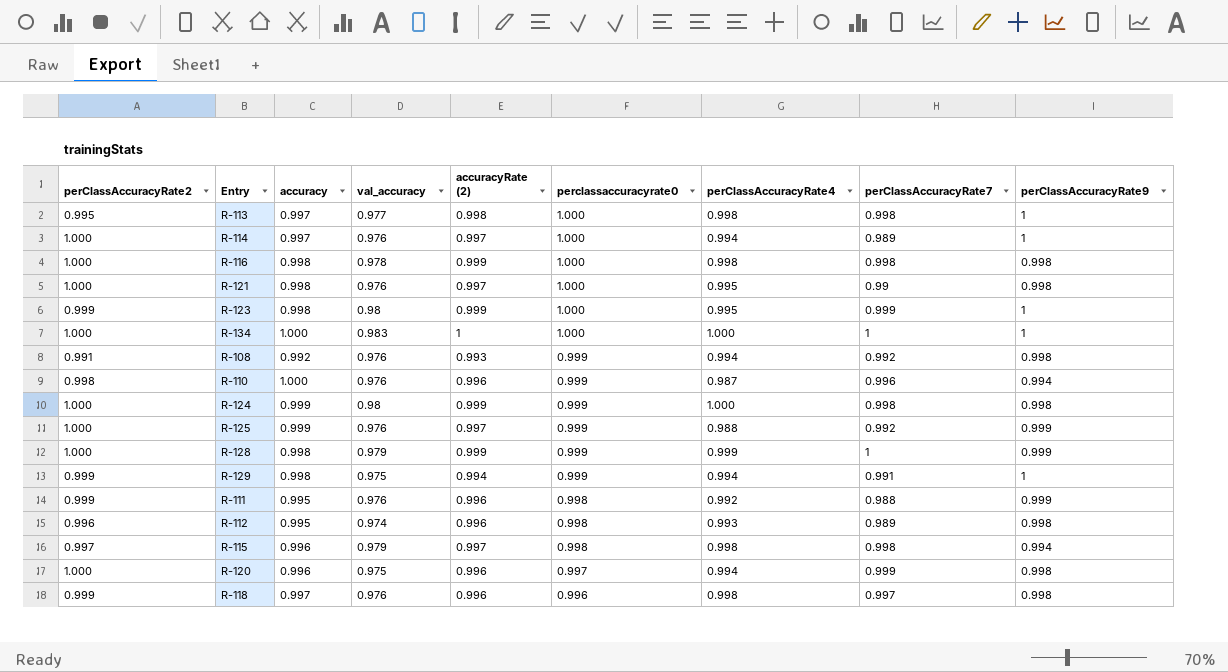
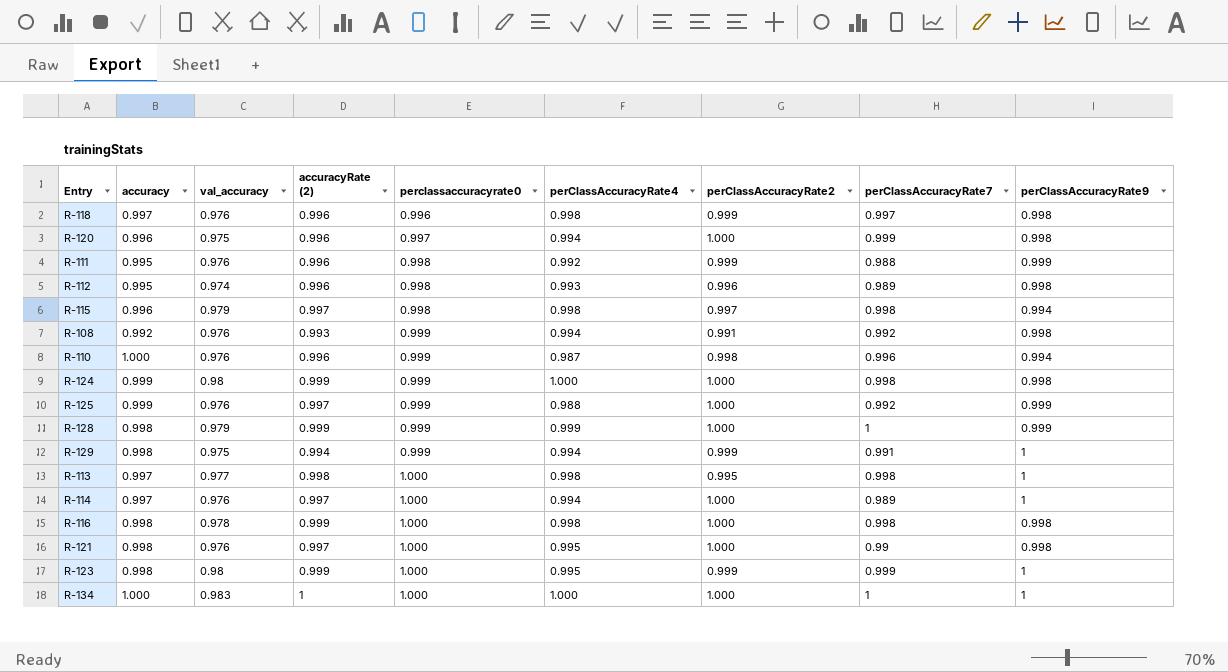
row order: perclassaccuracyrate0 descending -> perclassaccuracyrate0 ascending
column perClassAccuracyRate2 | position: 1 -> 7

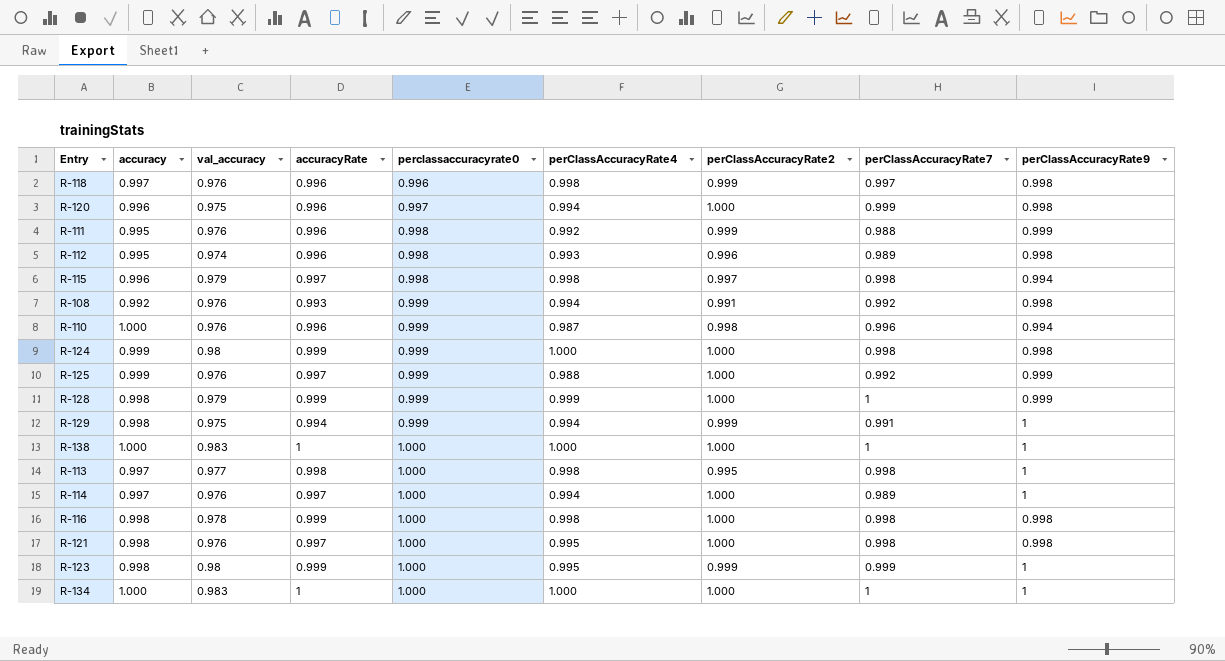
column name: accuracyRate (2) -> accuracyRate
row R-138: none -> 1.000 | 0.983 | 1 | 1.000 | 1.000 | 1.000 | 1 | 1
R-121 | perClassAccuracyRate7: 0.99 -> 0.998

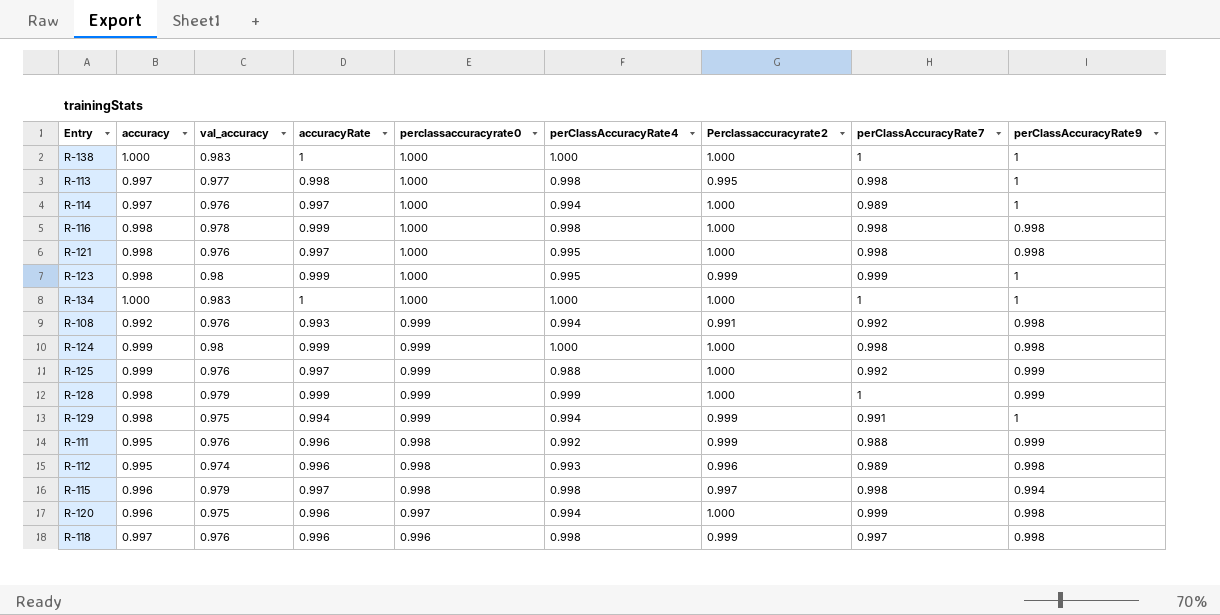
row order: perclassaccuracyrate0 ascending -> perclassaccuracyrate0 descending
column name: perClassAccuracyRate2 -> Perclassaccuracyrate2
row R-110: 1.000 | 0.976 | 0.996 | 0.999 | 0.987 | 0.998 | 0.996 | 0.994 -> none

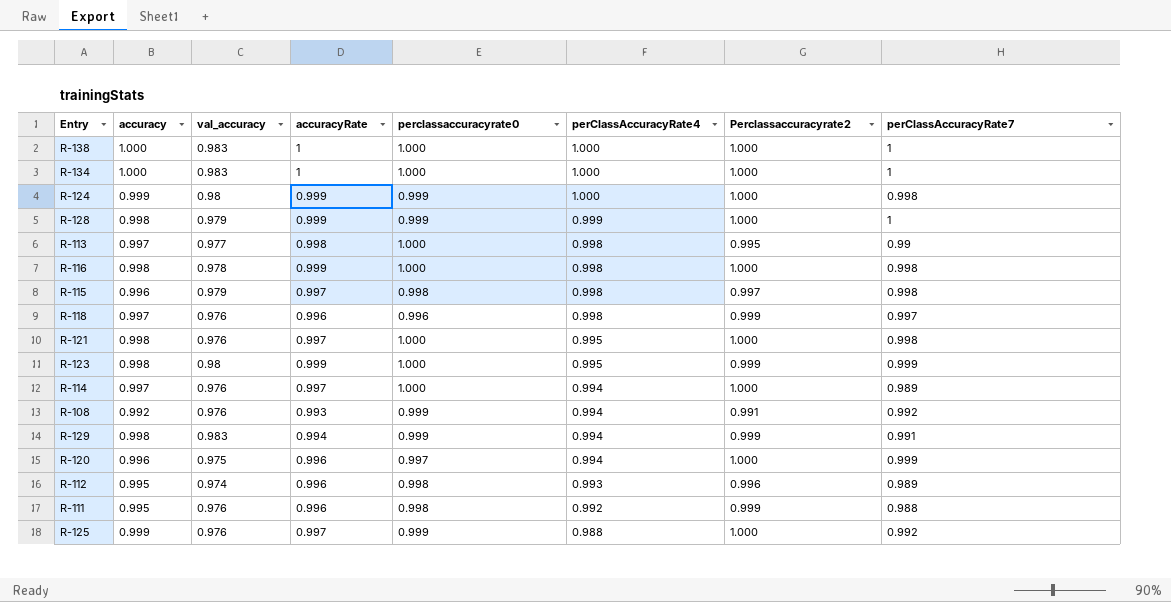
row order: perclassaccuracyrate0 descending -> perClassAccuracyRate4 descending
column perClassAccuracyRate9 | position: 9 -> none
R-113 | perClassAccuracyRate7: 0.998 -> 0.99
R-129 | val_accuracy: 0.975 -> 0.983

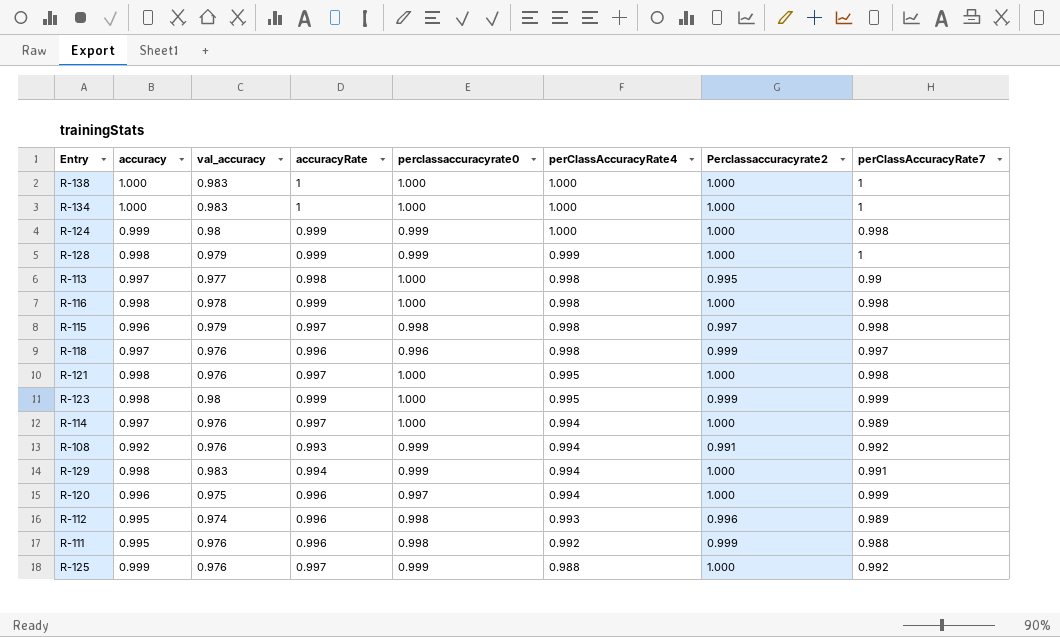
R-129 | Perclassaccuracyrate2: 0.999 -> 1.000

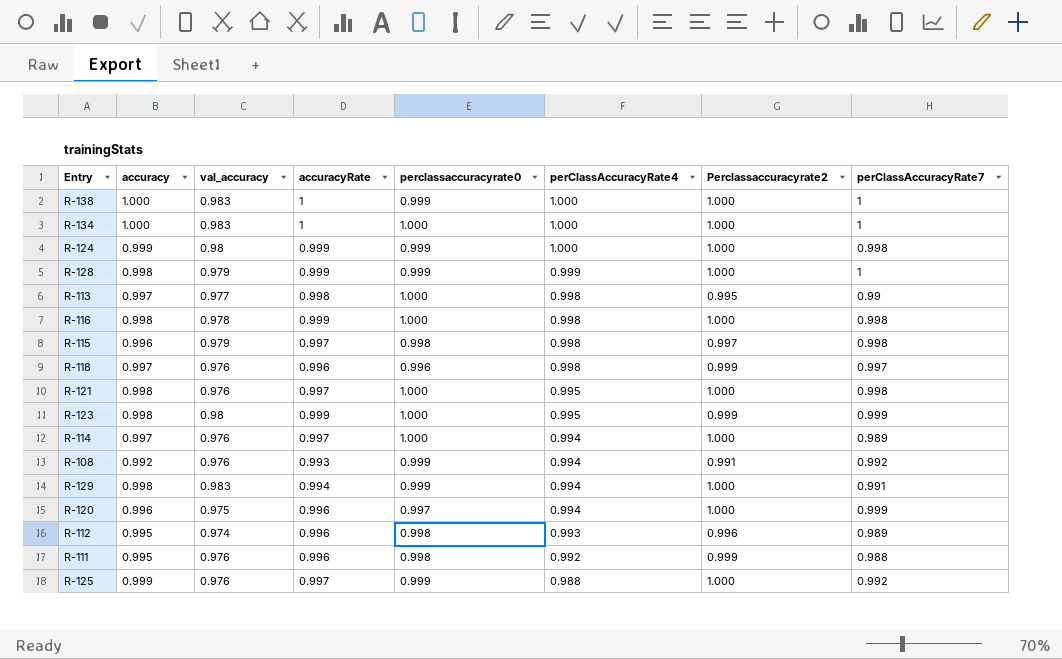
R-138 | perclassaccuracyrate0: 1.000 -> 0.999

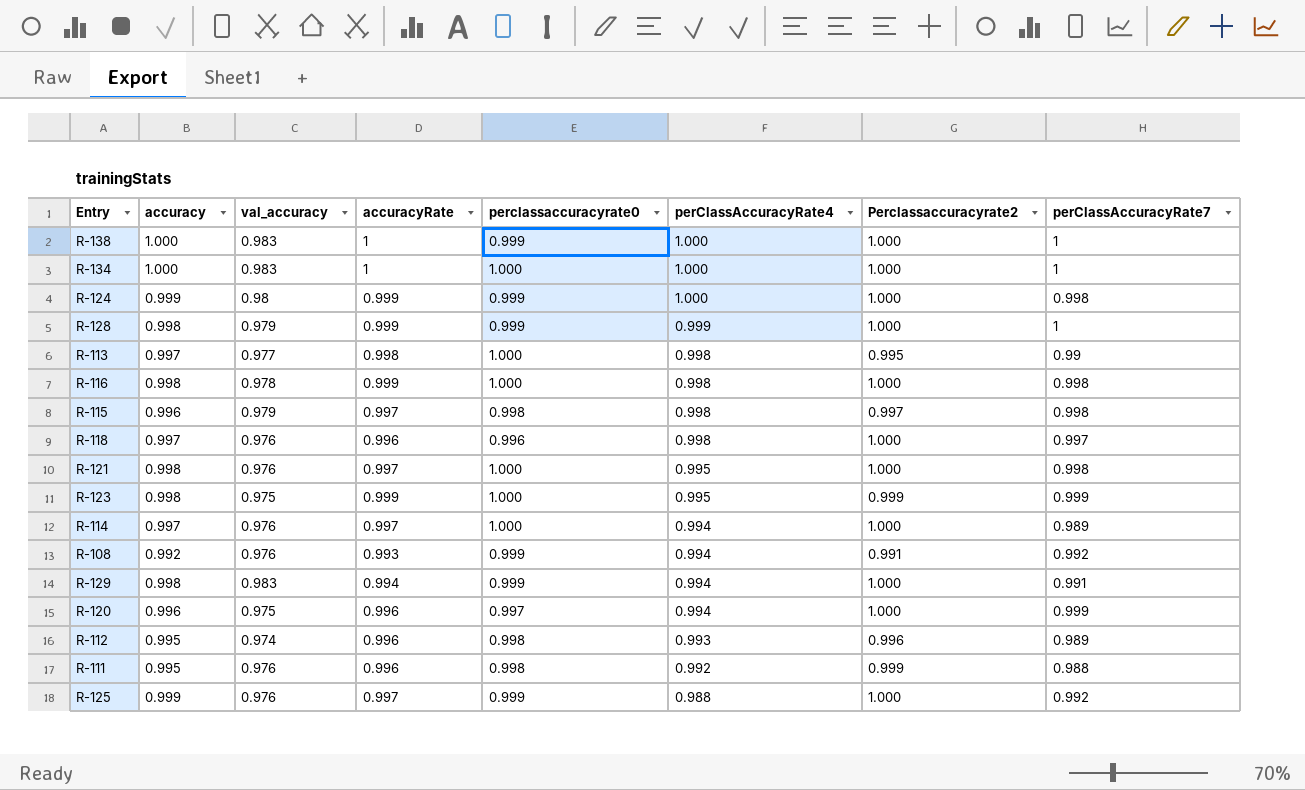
R-118 | Perclassaccuracyrate2: 0.999 -> 1.000
R-123 | val_accuracy: 0.98 -> 0.975

